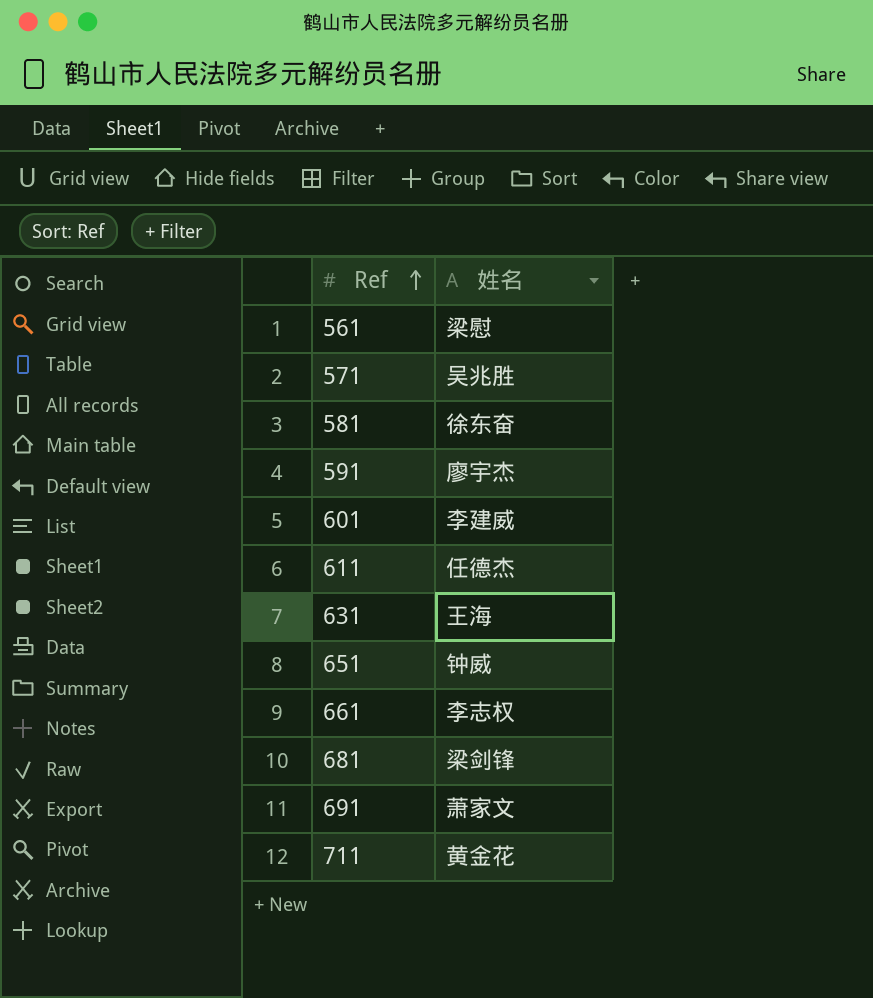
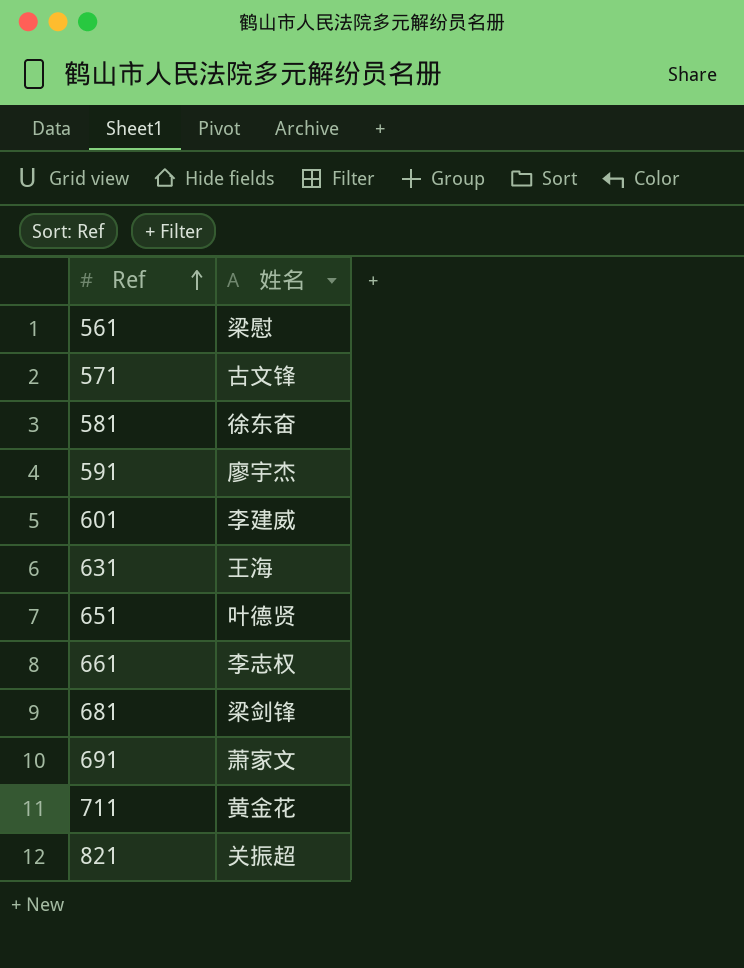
row 611: 任德杰 -> none
571 | 姓名: 吴兆胜 -> 古文锋
651 | 姓名: 钟威 -> 叶德贤
row 821: none -> 关振超

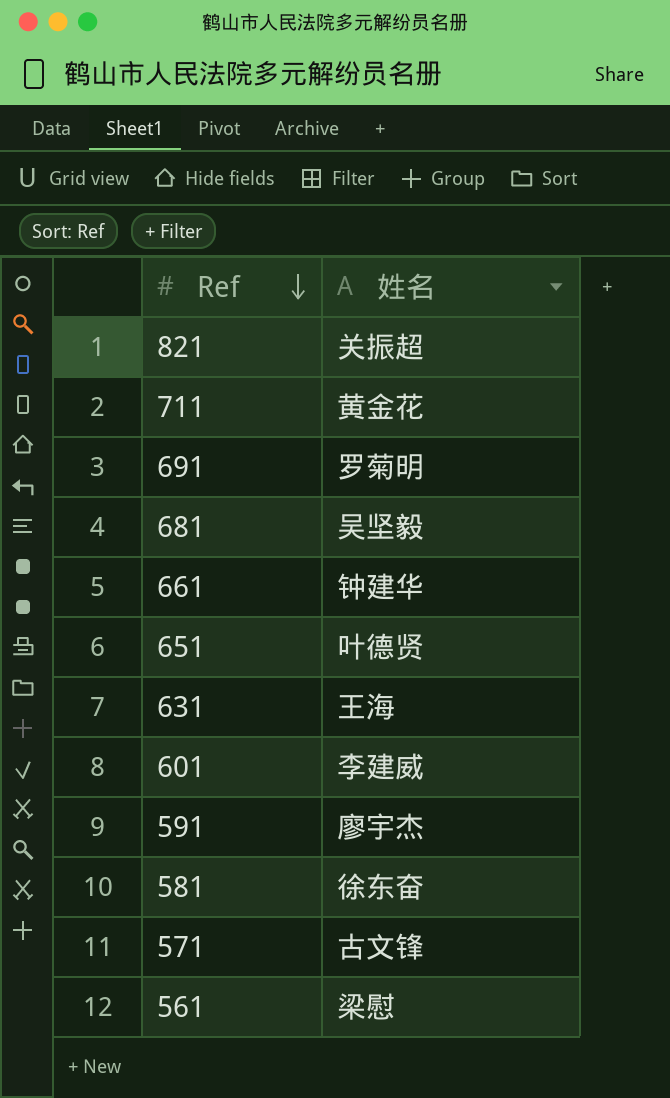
row order: Ref ascending -> Ref descending
691 | 姓名: 萧家文 -> 罗菊明
681 | 姓名: 梁剑锋 -> 吴坚毅
661 | 姓名: 李志权 -> 钟建华

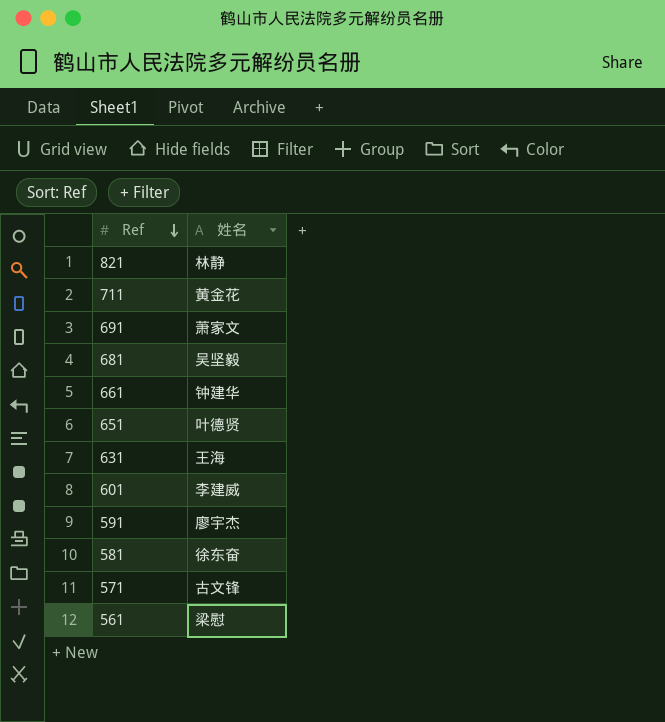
821 | 姓名: 关振超 -> 林静
691 | 姓名: 罗菊明 -> 萧家文

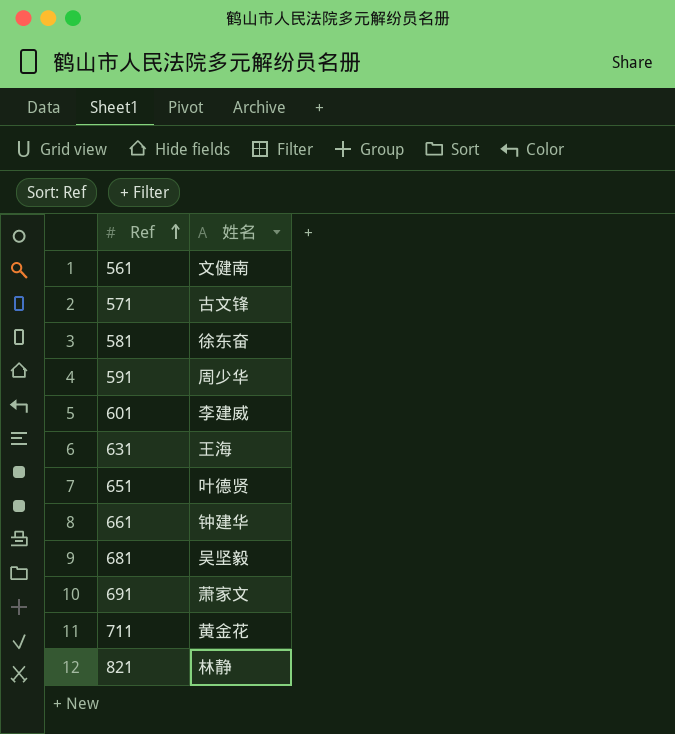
row order: Ref descending -> Ref ascending
561 | 姓名: 梁慰 -> 文健南
591 | 姓名: 廖宇杰 -> 周少华

